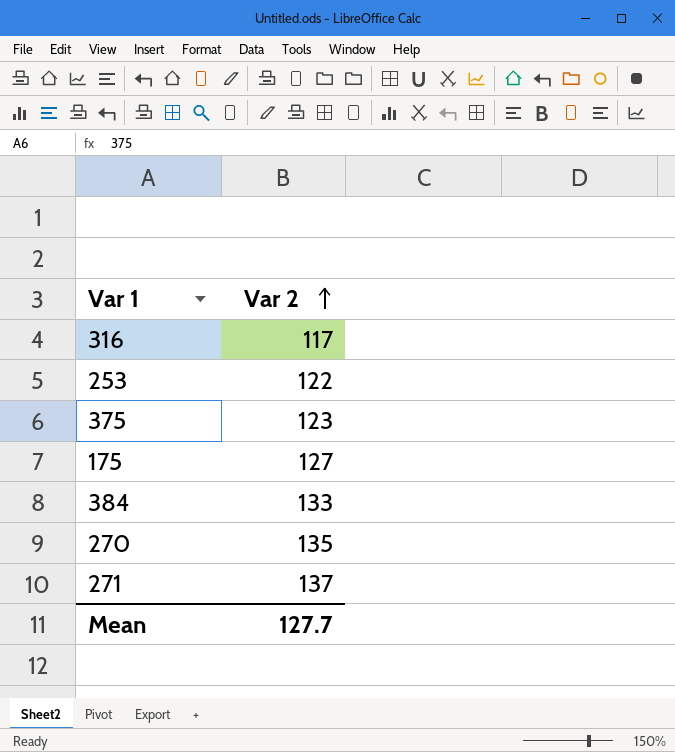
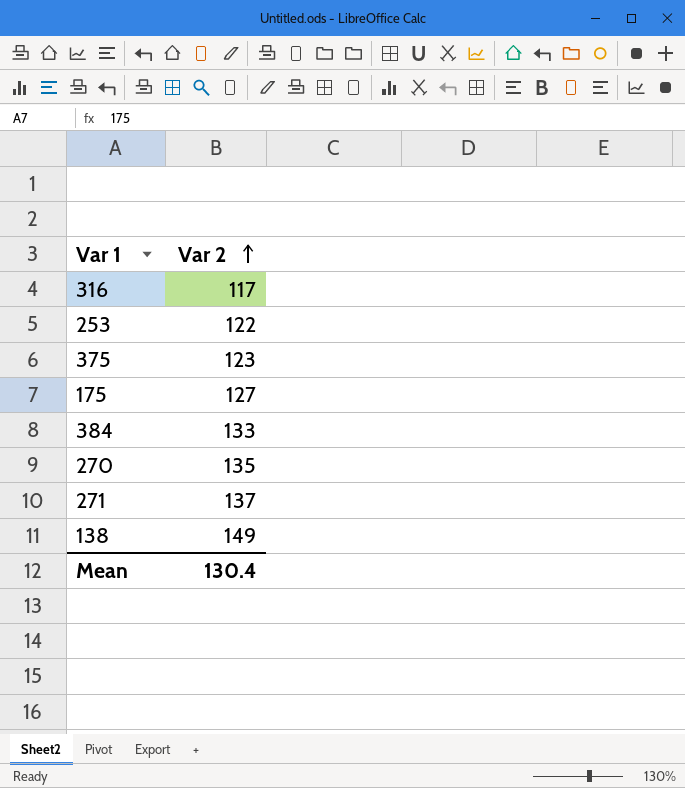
row 138: none -> 149
Mean | Var 2: 127.7 -> 130.4

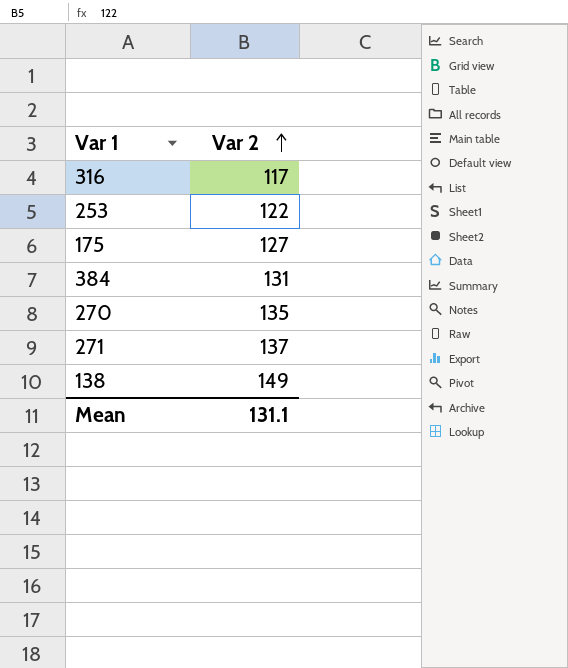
row 375: 123 -> none
384 | Var 2: 133 -> 131
Mean | Var 2: 130.4 -> 131.1

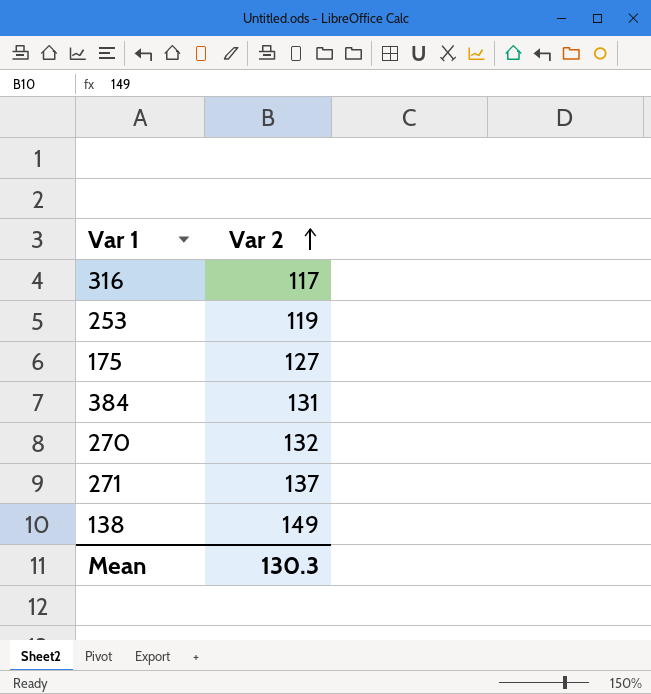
253 | Var 2: 122 -> 119
270 | Var 2: 135 -> 132
Mean | Var 2: 131.1 -> 130.3

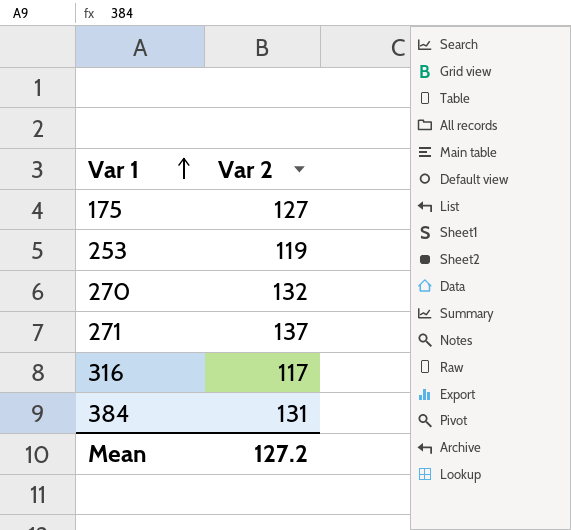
row order: Var 2 ascending -> Var 1 ascending
row 138: 149 -> none
Mean | Var 2: 130.3 -> 127.2

